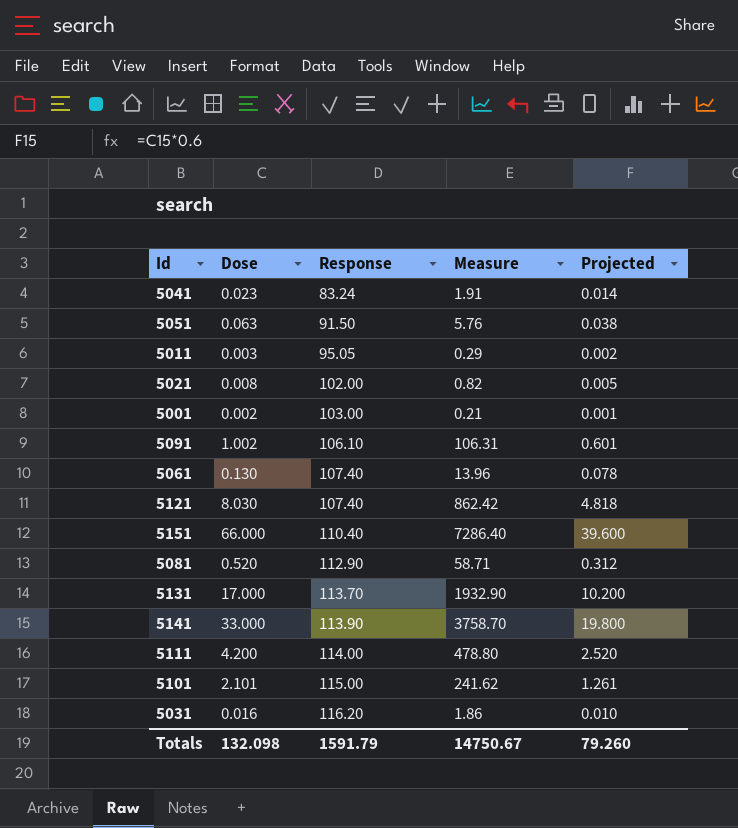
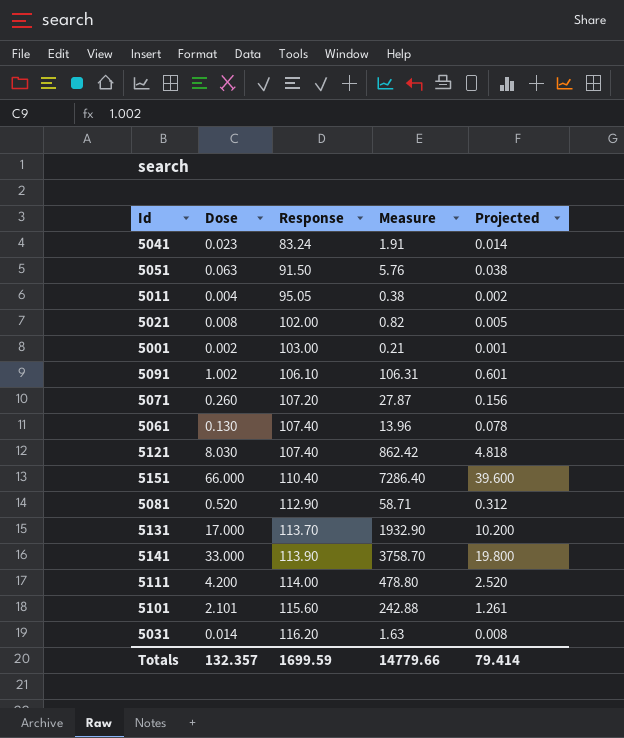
5011 | Dose: 0.003 -> 0.004
5011 | Measure: 0.29 -> 0.38
row 5071: none -> 0.260 | 107.20 | 27.87 | 0.156
5101 | Response: 115.00 -> 115.60
5101 | Measure: 241.62 -> 242.88
5031 | Dose: 0.016 -> 0.014
5031 | Measure: 1.86 -> 1.63
5031 | Projected: 0.010 -> 0.008
Totals | Dose: 132.098 -> 132.357
Totals | Response: 1591.79 -> 1699.59
Totals | Measure: 14750.67 -> 14779.66
Totals | Projected: 79.260 -> 79.414

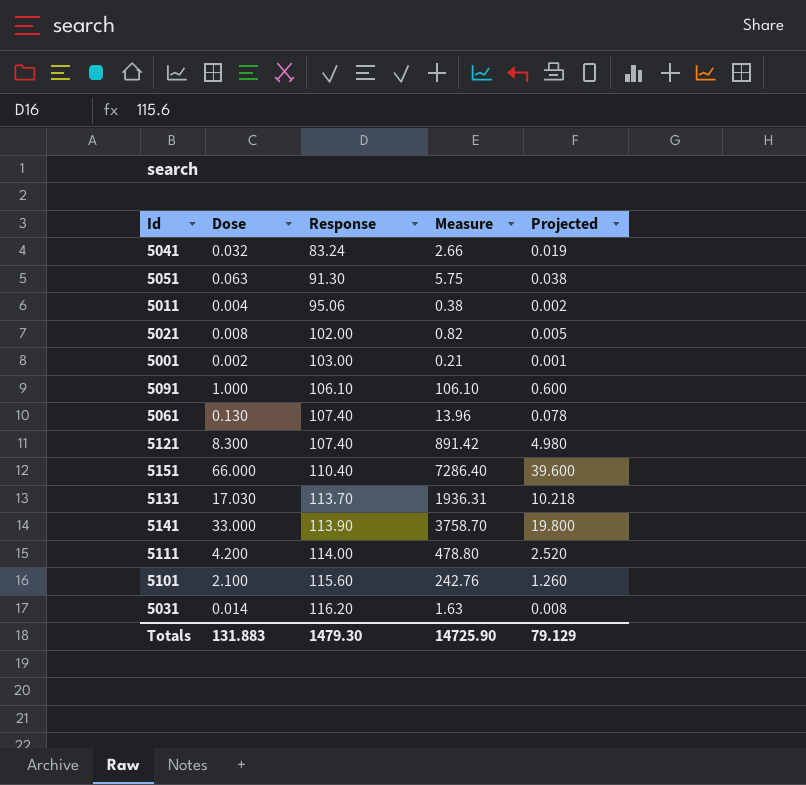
row 5071: 0.260 | 107.20 | 27.87 | 0.156 -> none
row 5081: 0.520 | 112.90 | 58.71 | 0.312 -> none
5041 | Dose: 0.023 -> 0.032
5041 | Measure: 1.91 -> 2.66
5041 | Projected: 0.014 -> 0.019
5051 | Response: 91.50 -> 91.30
5051 | Measure: 5.76 -> 5.75
5011 | Response: 95.05 -> 95.06
5091 | Dose: 1.002 -> 1.000
5091 | Measure: 106.31 -> 106.10
5091 | Projected: 0.601 -> 0.600
5121 | Dose: 8.030 -> 8.300
5121 | Measure: 862.42 -> 891.42
5121 | Projected: 4.818 -> 4.980
5131 | Dose: 17.000 -> 17.030
5131 | Measure: 1932.90 -> 1936.31
5131 | Projected: 10.200 -> 10.218
5101 | Dose: 2.101 -> 2.100
5101 | Measure: 242.88 -> 242.76
5101 | Projected: 1.261 -> 1.260
Totals | Dose: 132.357 -> 131.883
Totals | Response: 1699.59 -> 1479.30
Totals | Measure: 14779.66 -> 14725.90
Totals | Projected: 79.414 -> 79.129

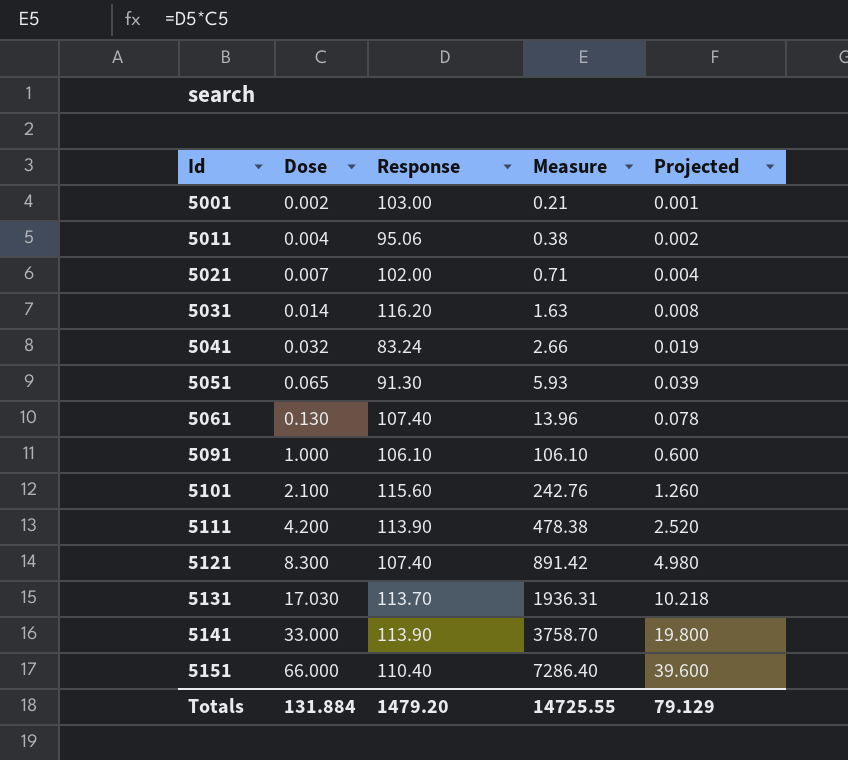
row order: Response ascending -> Id ascending
5021 | Dose: 0.008 -> 0.007
5021 | Measure: 0.82 -> 0.71
5021 | Projected: 0.005 -> 0.004
5051 | Dose: 0.063 -> 0.065
5051 | Measure: 5.75 -> 5.93
5051 | Projected: 0.038 -> 0.039
5111 | Response: 114.00 -> 113.90
5111 | Measure: 478.80 -> 478.38
Totals | Dose: 131.883 -> 131.884
Totals | Response: 1479.30 -> 1479.20
Totals | Measure: 14725.90 -> 14725.55

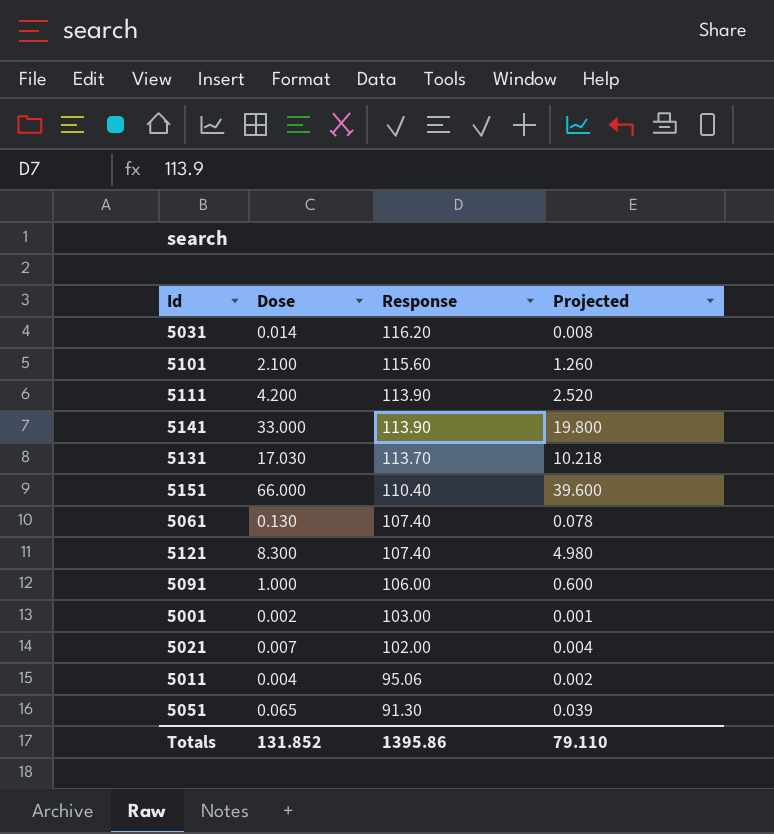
row order: Id ascending -> Response descending
column Measure | formula: [Dose] * [Response] -> none
row 5041: 0.032 | 83.24 | 2.66 | 0.019 -> none
5091 | Response: 106.10 -> 106.00
Totals | Dose: 131.884 -> 131.852
Totals | Response: 1479.20 -> 1395.86
Totals | Projected: 79.129 -> 79.110

